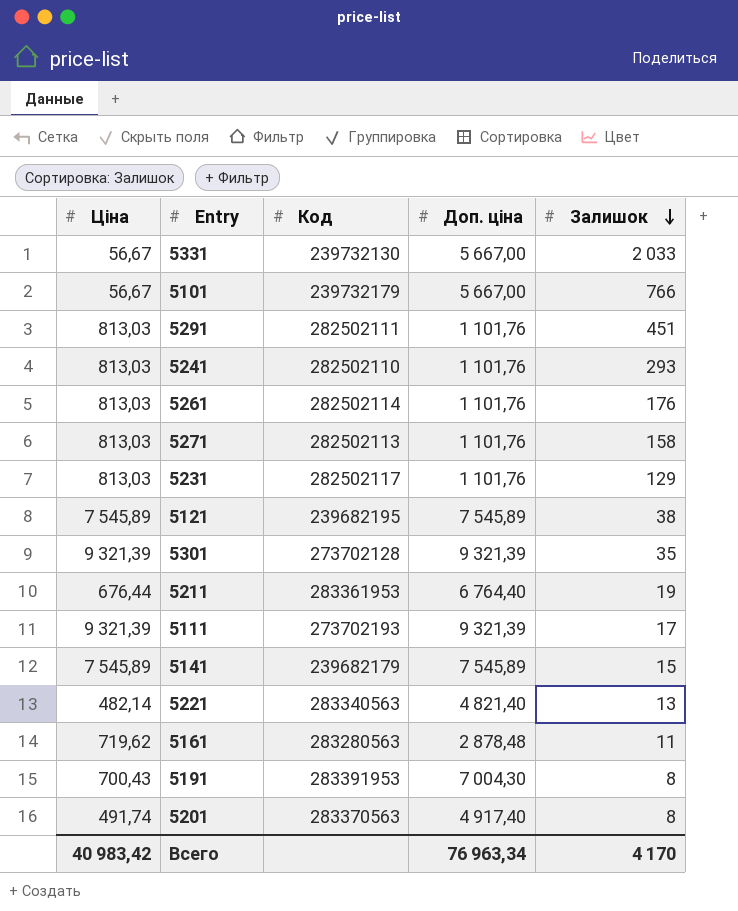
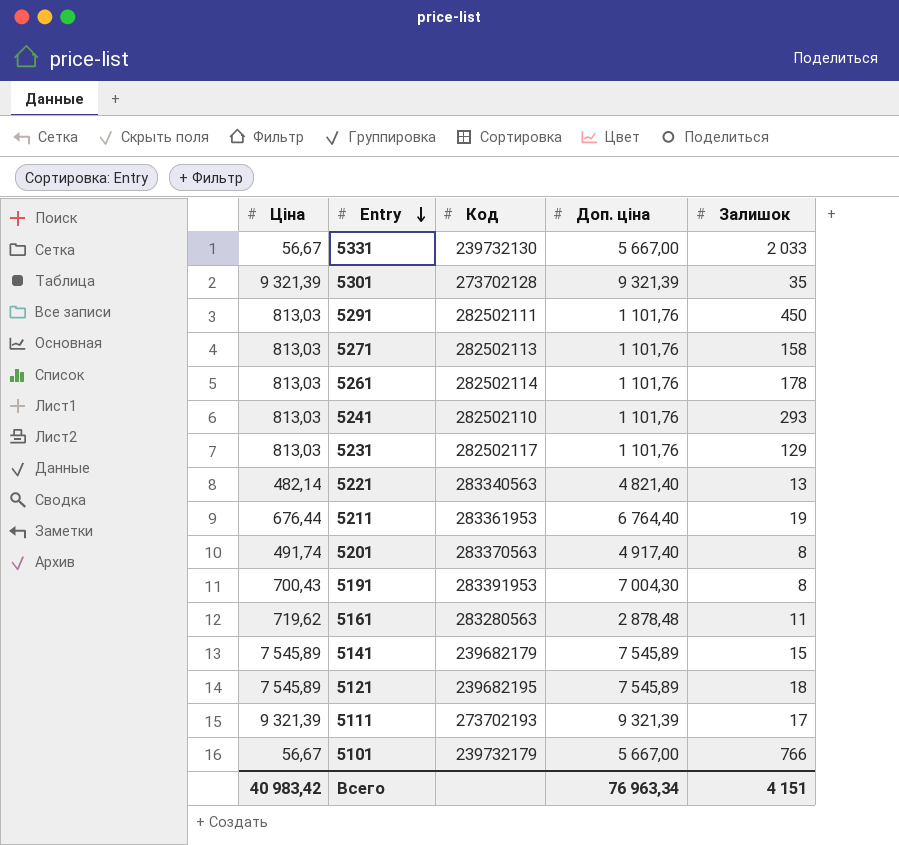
row order: Залишок descending -> Entry descending
5291 | Залишок: 451 -> 450
5261 | Залишок: 176 -> 178
5121 | Залишок: 38 -> 18
Всего | Залишок: 4 170 -> 4 151

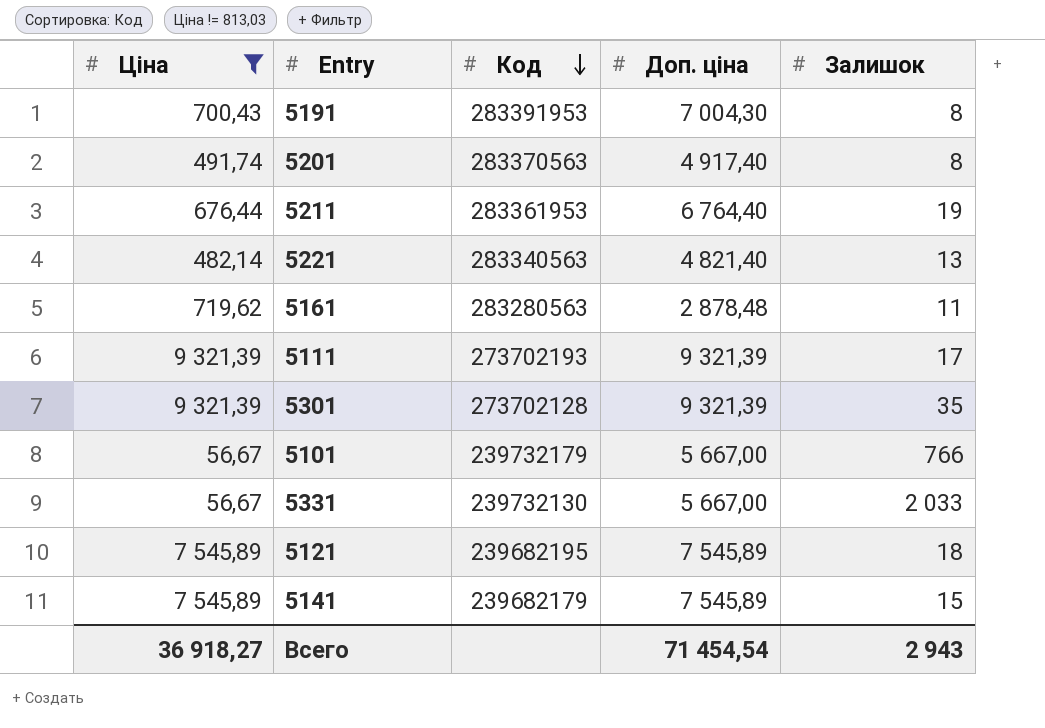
filter: none -> Ціна != 813,03
row order: Entry descending -> Код descending
Всего | Ціна: 40 983,42 -> 36 918,27
Всего | Доп. ціна: 76 963,34 -> 71 454,54
Всего | Залишок: 4 151 -> 2 943

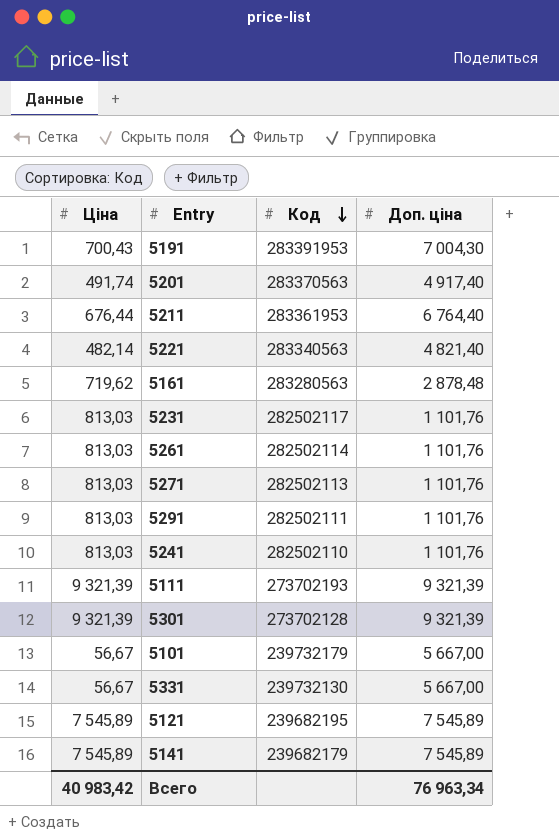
filter: Ціна != 813,03 -> none
column Залишок | position: 5 -> none
Всего | Ціна: 36 918,27 -> 40 983,42
Всего | Доп. ціна: 71 454,54 -> 76 963,34

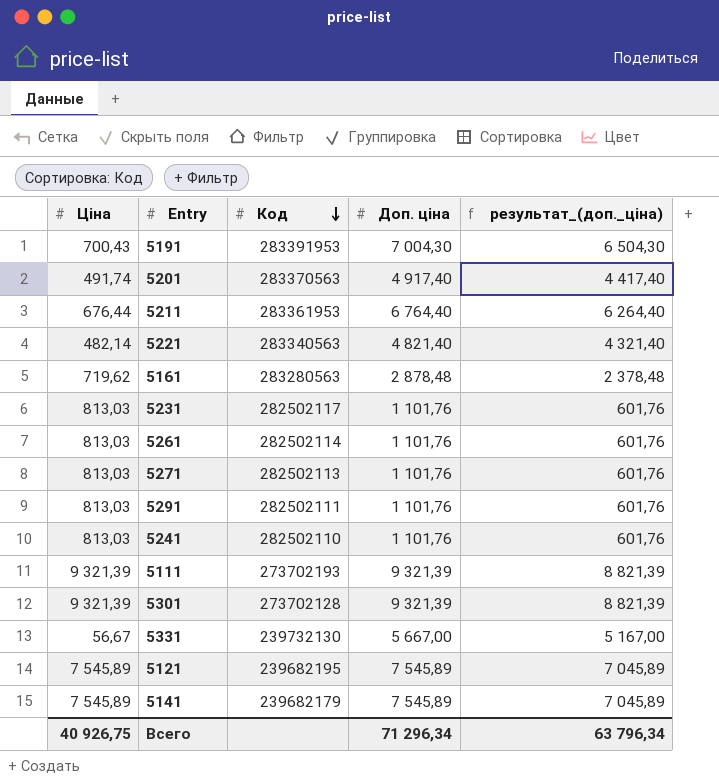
column результат_(доп._ціна) | formula: none -> [Доп. ціна] - 500
row 5101: 56,67 | 239732179 | 5 667,00 -> none
Всего | Ціна: 40 983,42 -> 40 926,75
Всего | Доп. ціна: 76 963,34 -> 71 296,34

